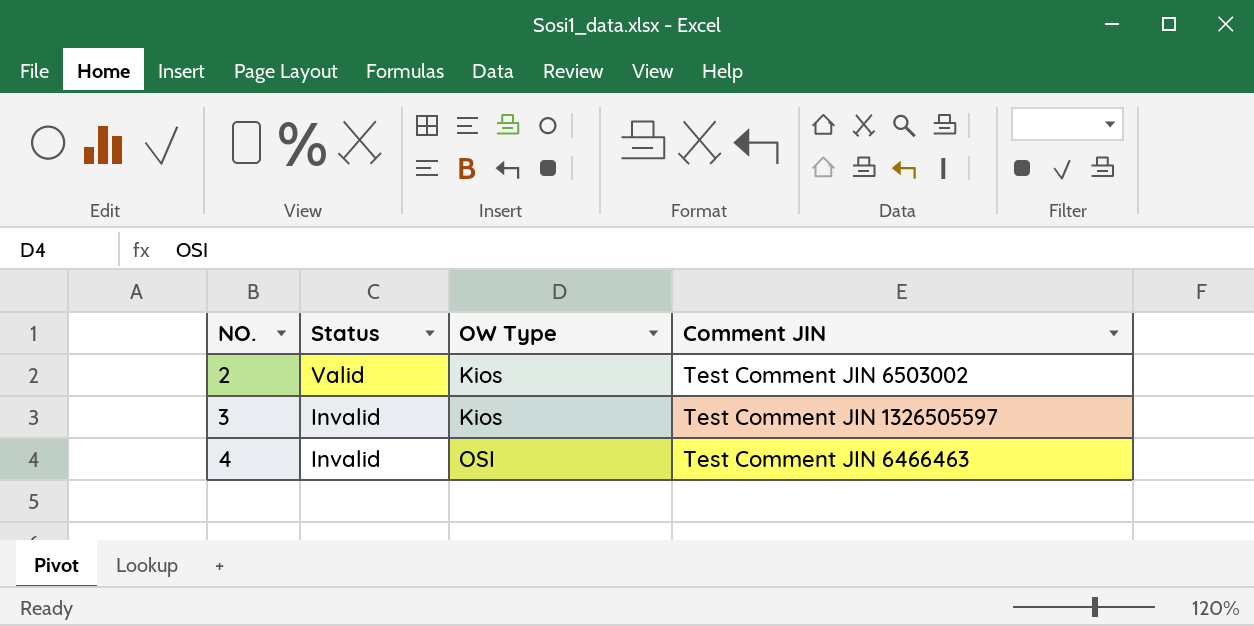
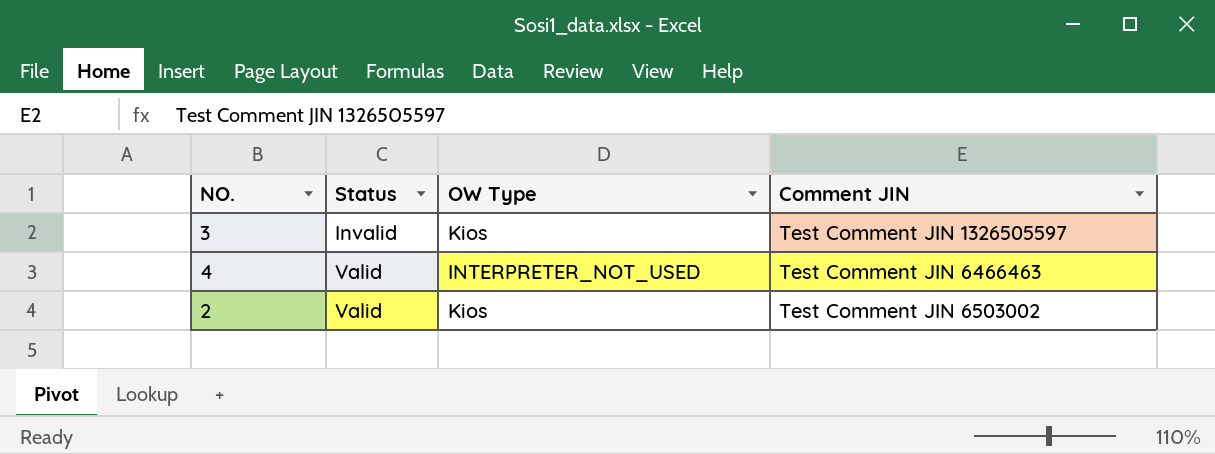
row order: NO. ascending -> Status ascending
4 | Status: Invalid -> Valid
4 | OW Type: OSI -> INTERPRETER_NOT_USED

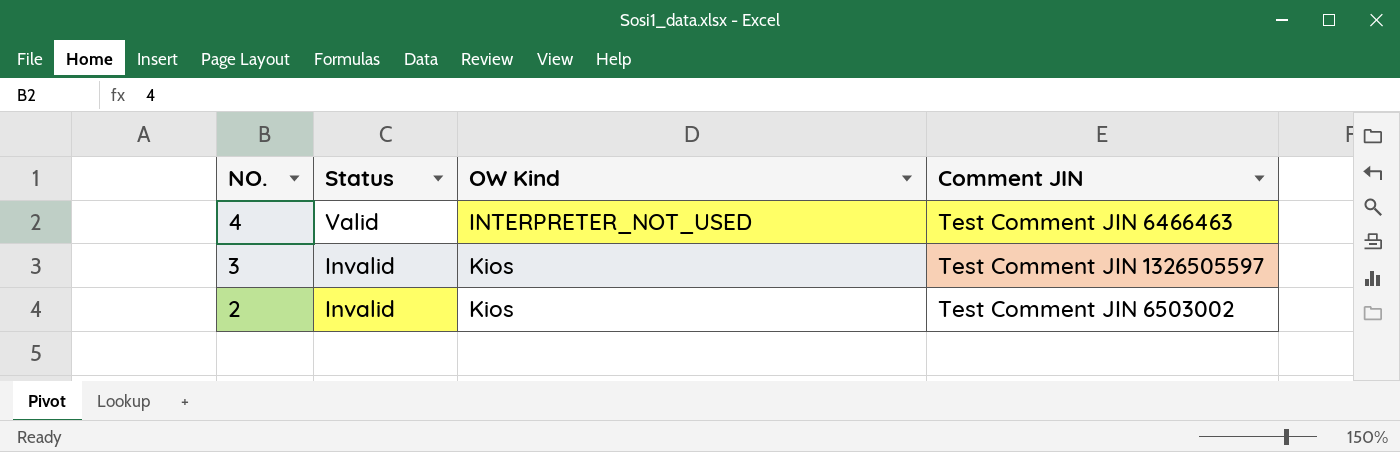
row order: Status ascending -> NO. descending
column name: OW Type -> OW Kind
2 | Status: Valid -> Invalid

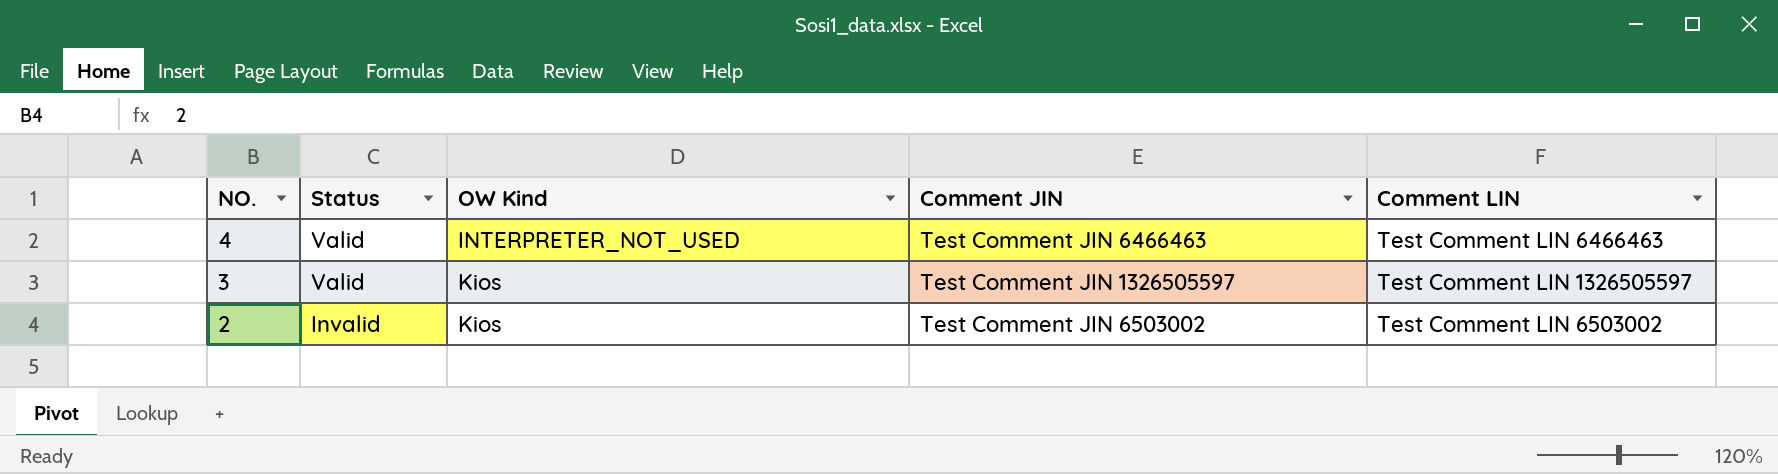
column Comment LIN | position: none -> 5
3 | Status: Invalid -> Valid

